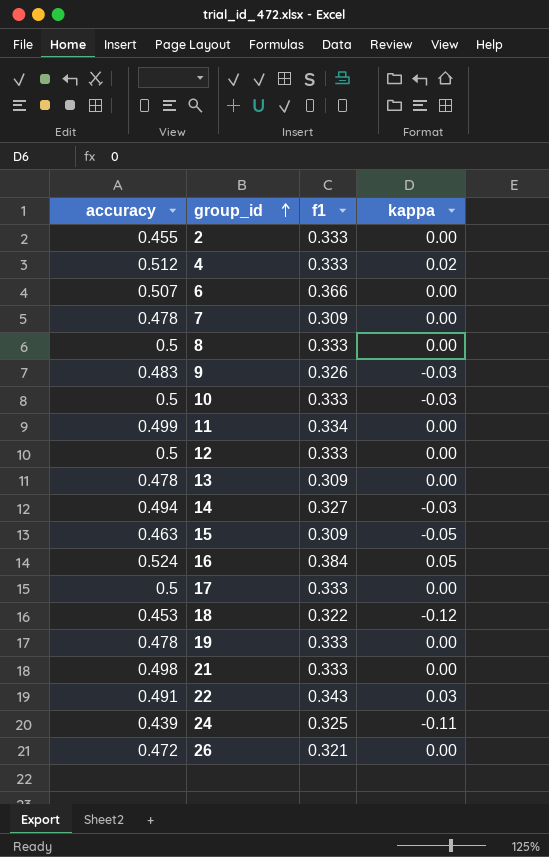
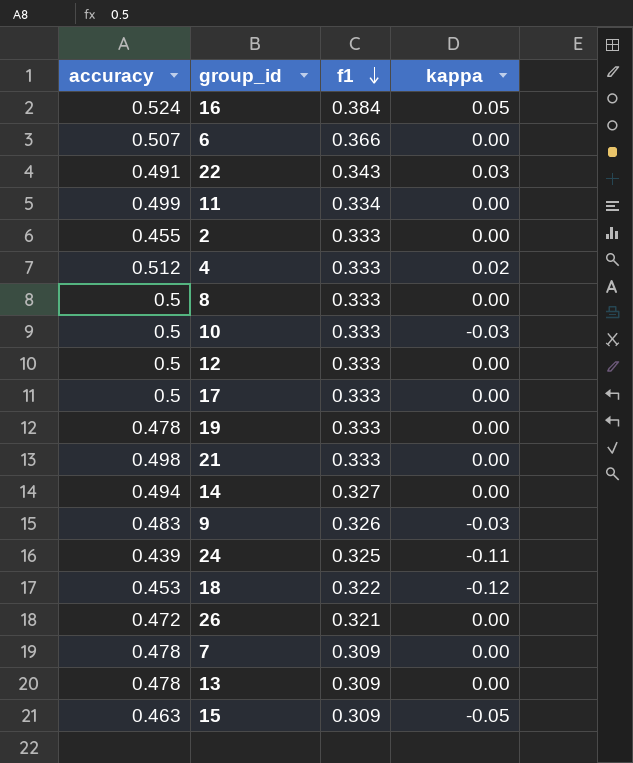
row order: group_id ascending -> f1 descending
14 | kappa: -0.03 -> 0.00

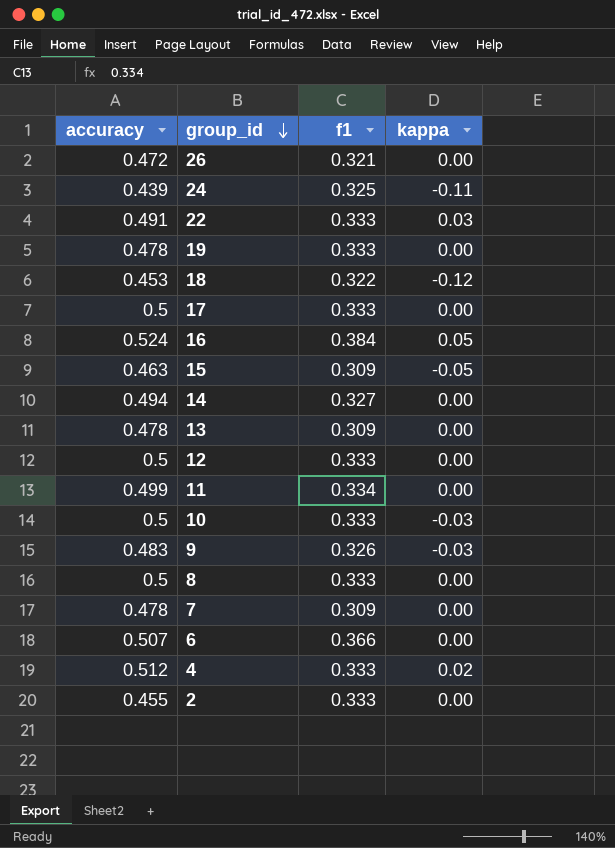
row order: f1 descending -> group_id descending
row 21: 0.498 | 0.333 | 0.00 -> none
22 | f1: 0.343 -> 0.333

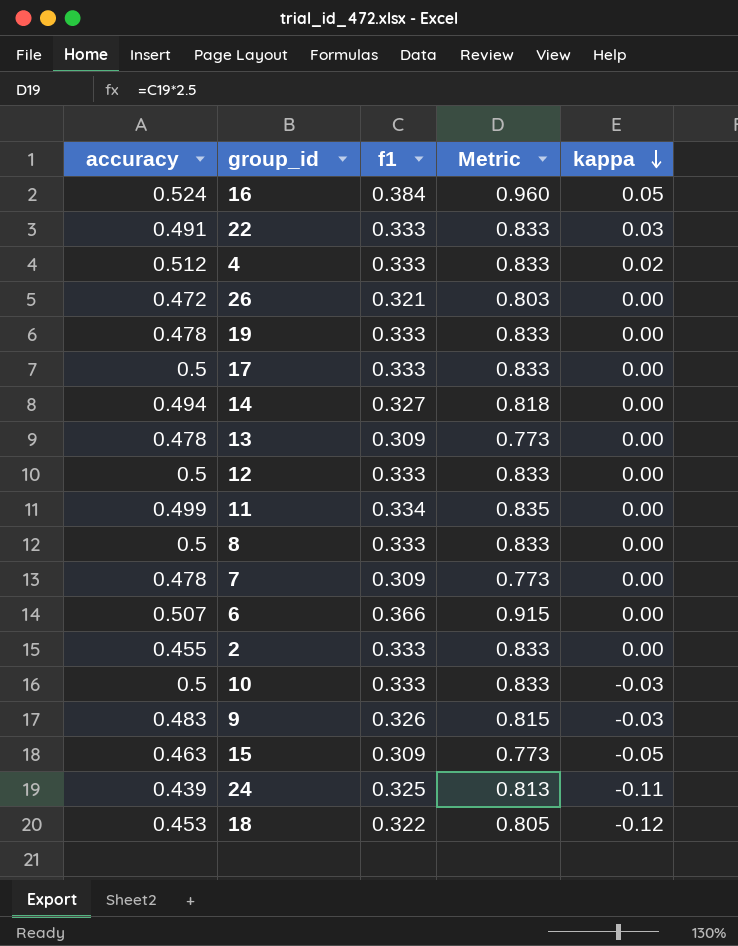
row order: group_id descending -> kappa descending
column Metric | formula: none -> [f1] * 2.5

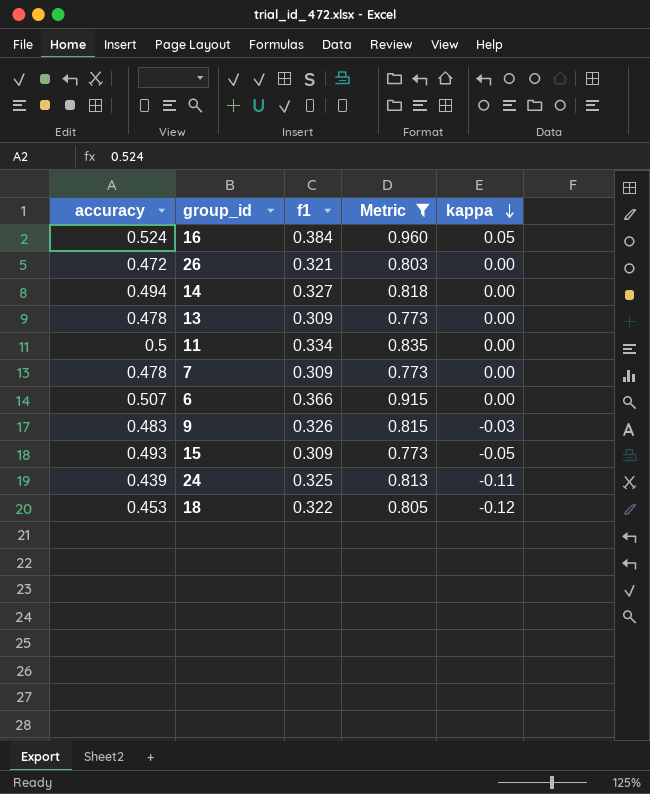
filter: none -> Metric != 0.833
11 | accuracy: 0.499 -> 0.5
15 | accuracy: 0.463 -> 0.493

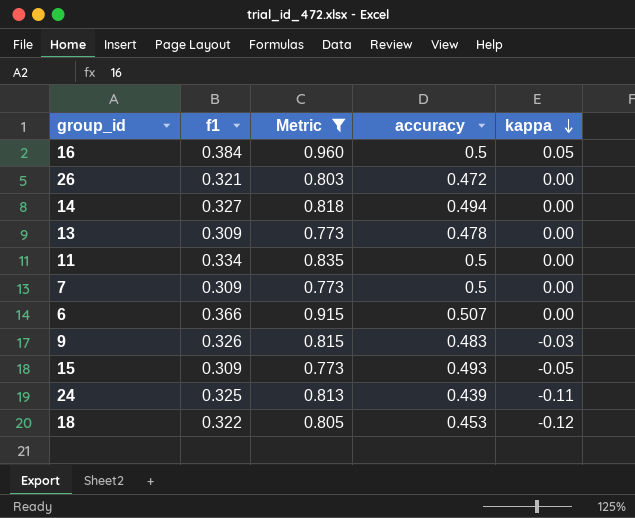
column accuracy | position: 1 -> 4
16 | accuracy: 0.524 -> 0.5
7 | accuracy: 0.478 -> 0.5

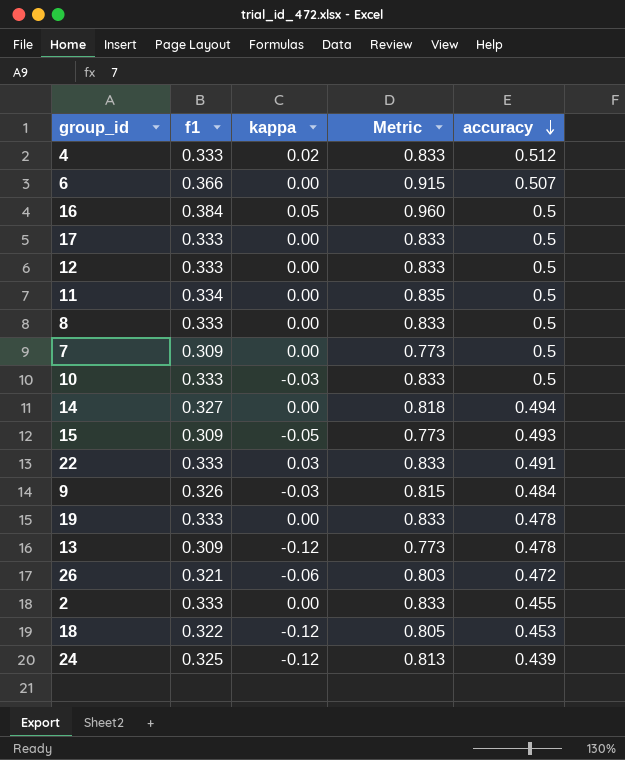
filter: Metric != 0.833 -> none
row order: kappa descending -> accuracy descending
column kappa | position: 5 -> 3
9 | accuracy: 0.483 -> 0.484
13 | kappa: 0.00 -> -0.12
26 | kappa: 0.00 -> -0.06
24 | kappa: -0.11 -> -0.12

